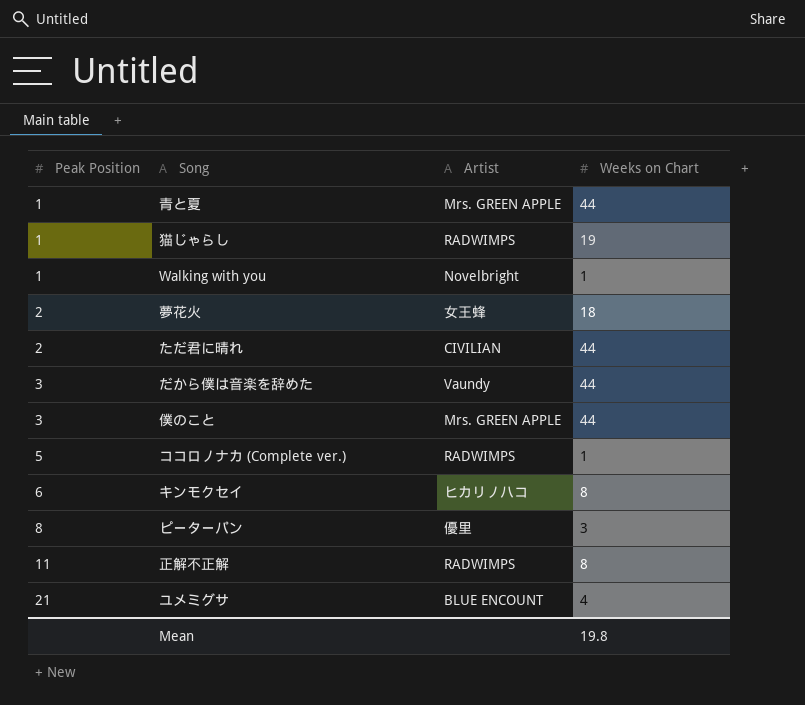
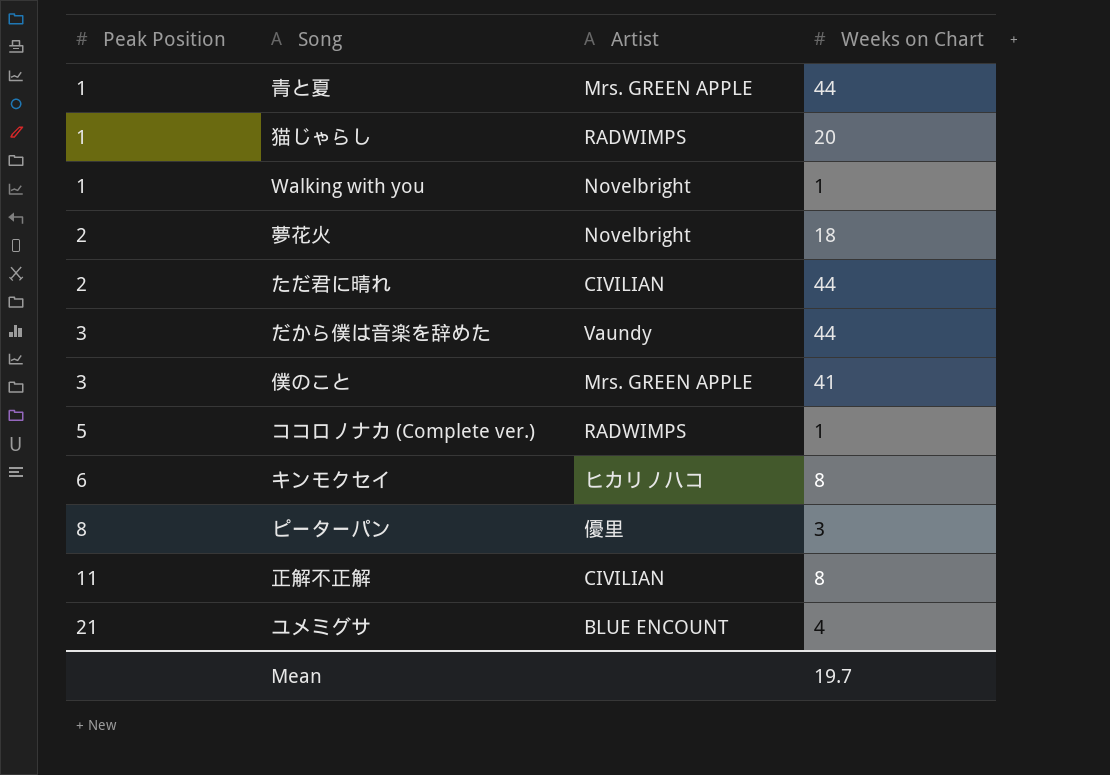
猫じゃらし | Weeks on Chart: 19 -> 20
夢花火 | Artist: 女王蜂 -> Novelbright
僕のこと | Weeks on Chart: 44 -> 41
正解不正解 | Artist: RADWIMPS -> CIVILIAN
Mean | Weeks on Chart: 19.8 -> 19.7

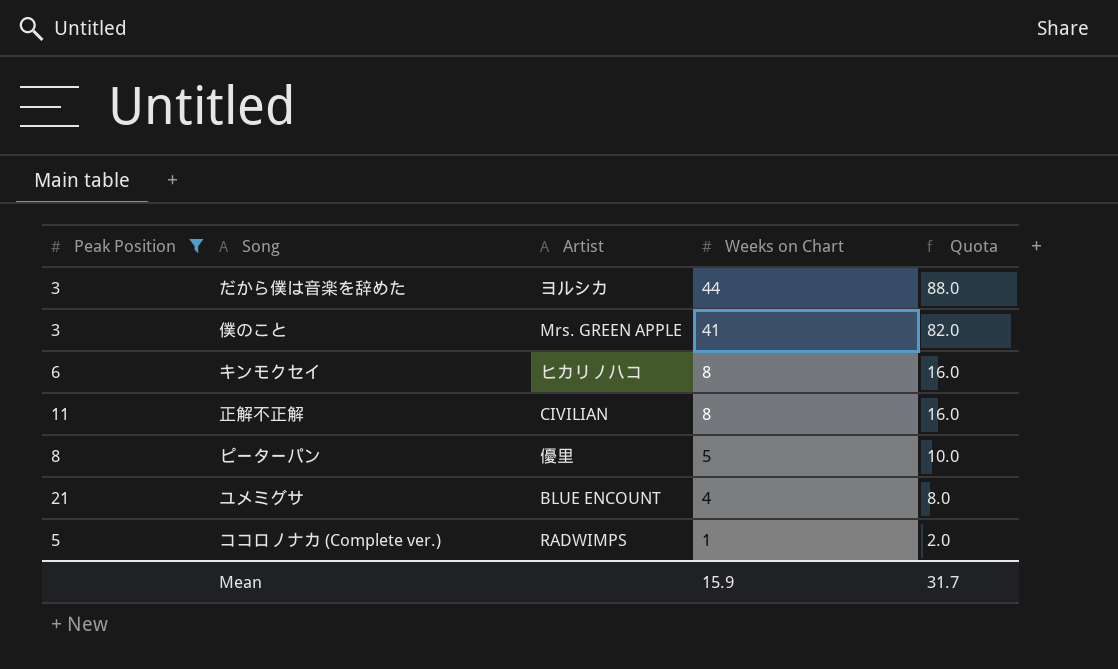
filter: none -> Peak Position >= 3
row order: Peak Position ascending -> Weeks on Chart descending
column Quota | formula: none -> [Weeks on Chart] * 2
だから僕は音楽を辞めた | Artist: Vaundy -> ヨルシカ
ピーターパン | Weeks on Chart: 3 -> 5
Mean | Weeks on Chart: 19.7 -> 15.9

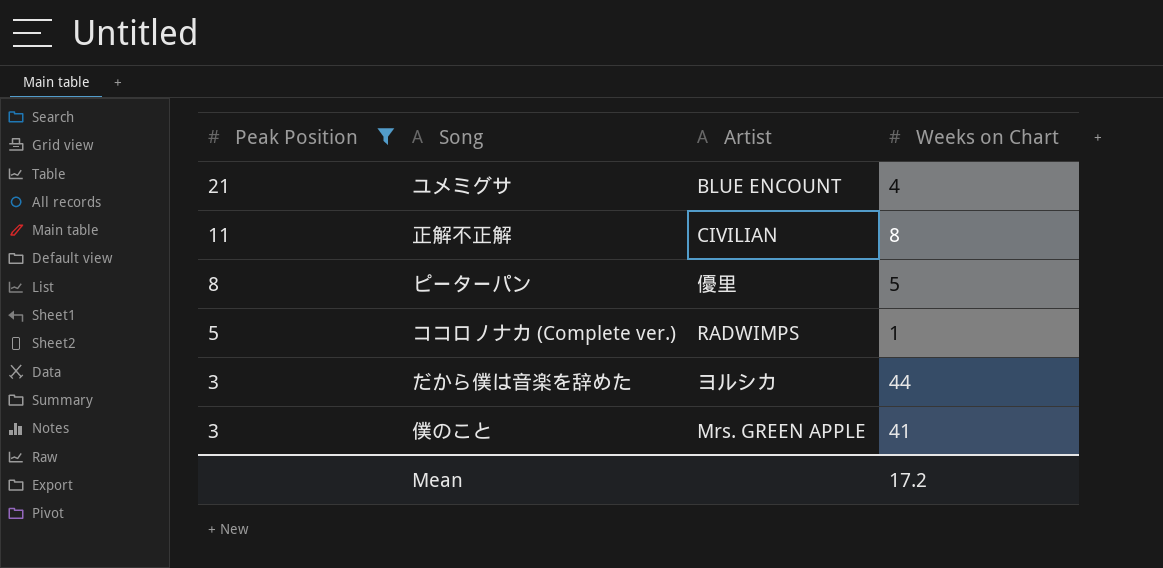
row order: Weeks on Chart descending -> Peak Position descending
column Quota | formula: [Weeks on Chart] * 2 -> none
row キンモクセイ: 6 | ヒカリノハコ | 8 | 16.0 -> none
Mean | Weeks on Chart: 15.9 -> 17.2

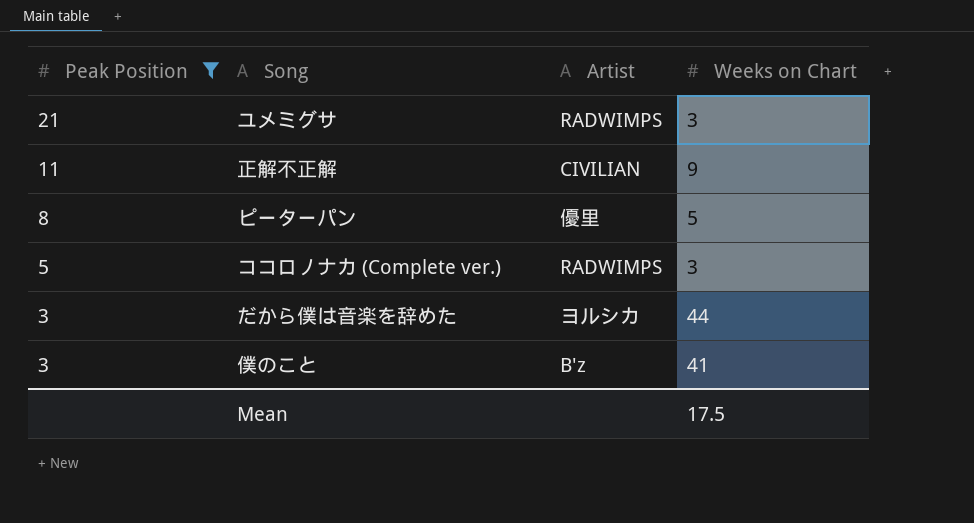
ユメミグサ | Artist: BLUE ENCOUNT -> RADWIMPS
ユメミグサ | Weeks on Chart: 4 -> 3
正解不正解 | Weeks on Chart: 8 -> 9
ココロノナカ (Complete ver.) | Weeks on Chart: 1 -> 3
僕のこと | Artist: Mrs. GREEN APPLE -> B'z
Mean | Weeks on Chart: 17.2 -> 17.5

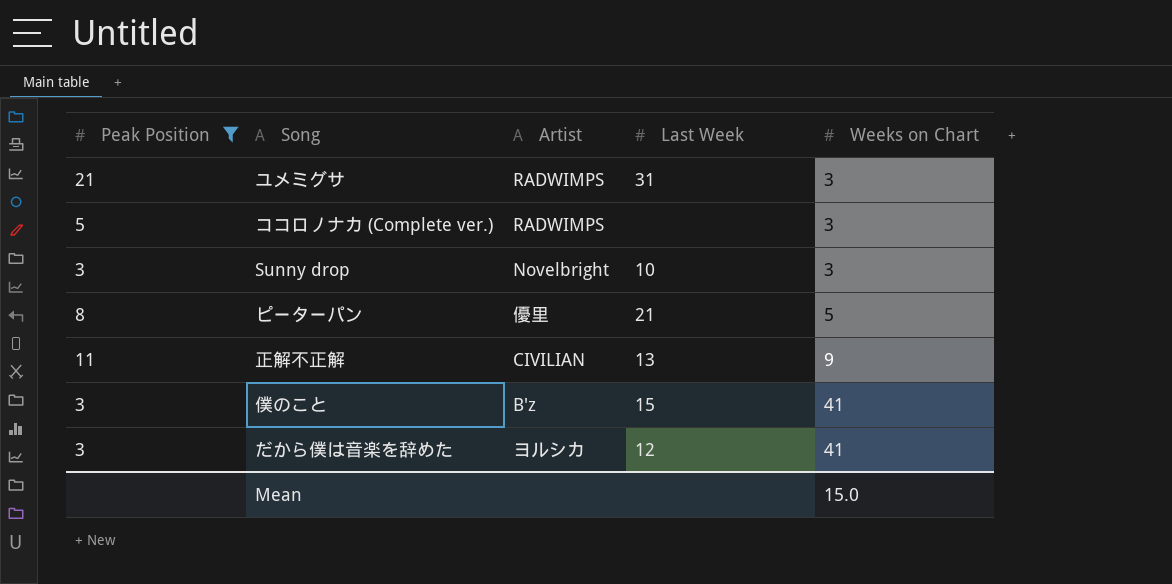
row order: Peak Position descending -> Weeks on Chart ascending
column Last Week | position: none -> 4
row Sunny drop: none -> 3 | Novelbright | 10 | 3
だから僕は音楽を辞めた | Weeks on Chart: 44 -> 41
Mean | Weeks on Chart: 17.5 -> 15.0

